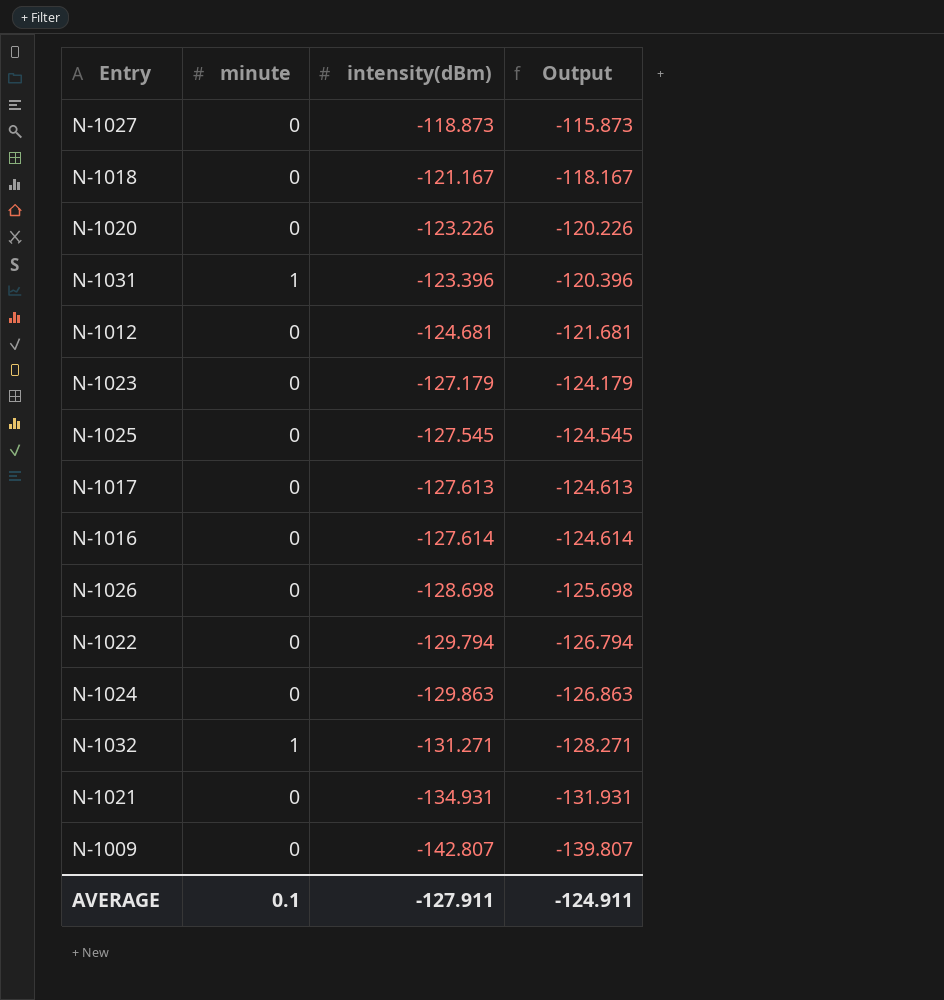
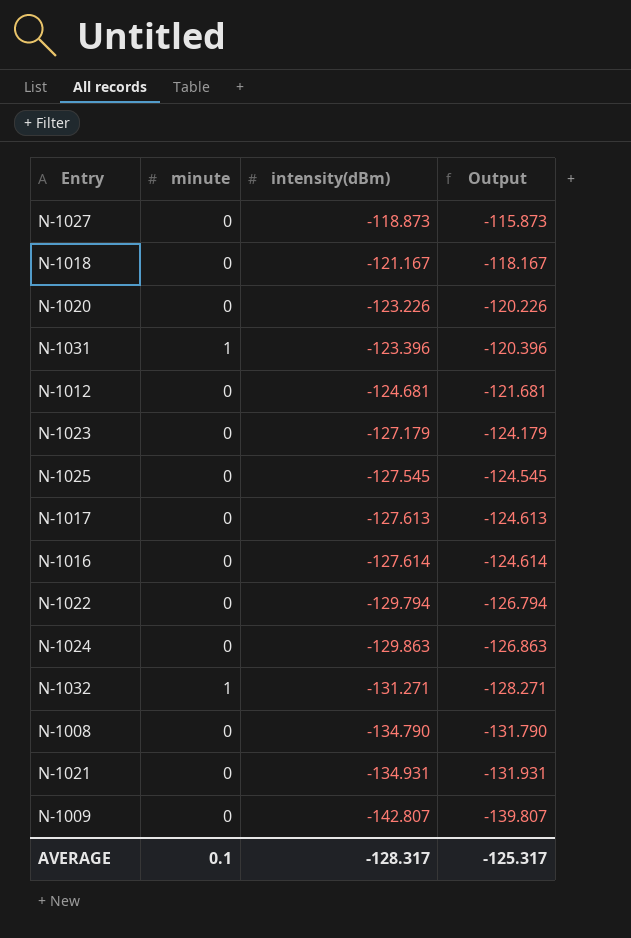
row N-1026: 0 | -128.698 | -125.698 -> none
row N-1008: none -> 0 | -134.790 | -131.790
AVERAGE | intensity(dBm): -127.911 -> -128.317
AVERAGE | Output: -124.911 -> -125.317

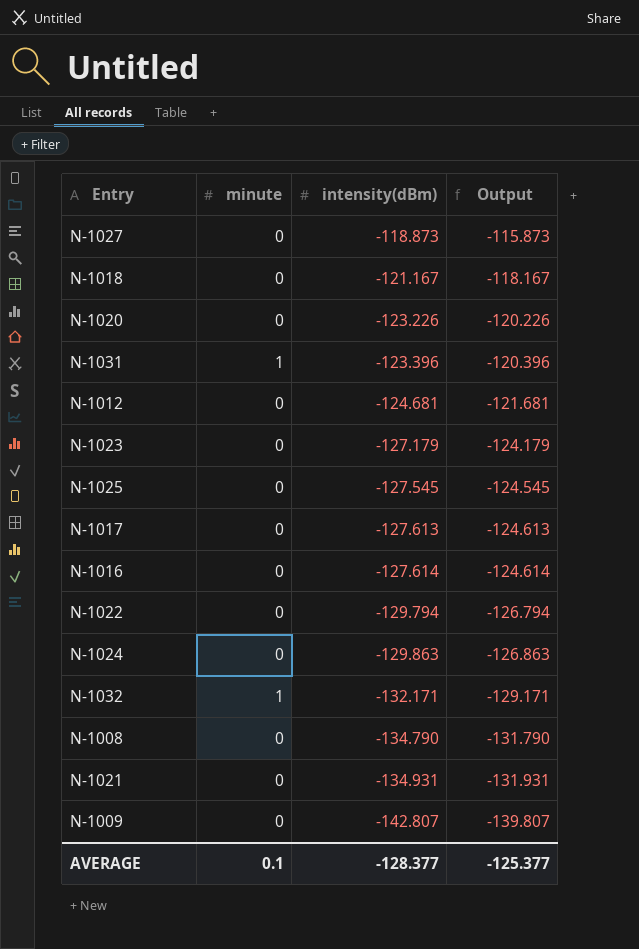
N-1032 | intensity(dBm): -131.271 -> -132.171
N-1032 | Output: -128.271 -> -129.171
AVERAGE | intensity(dBm): -128.317 -> -128.377
AVERAGE | Output: -125.317 -> -125.377

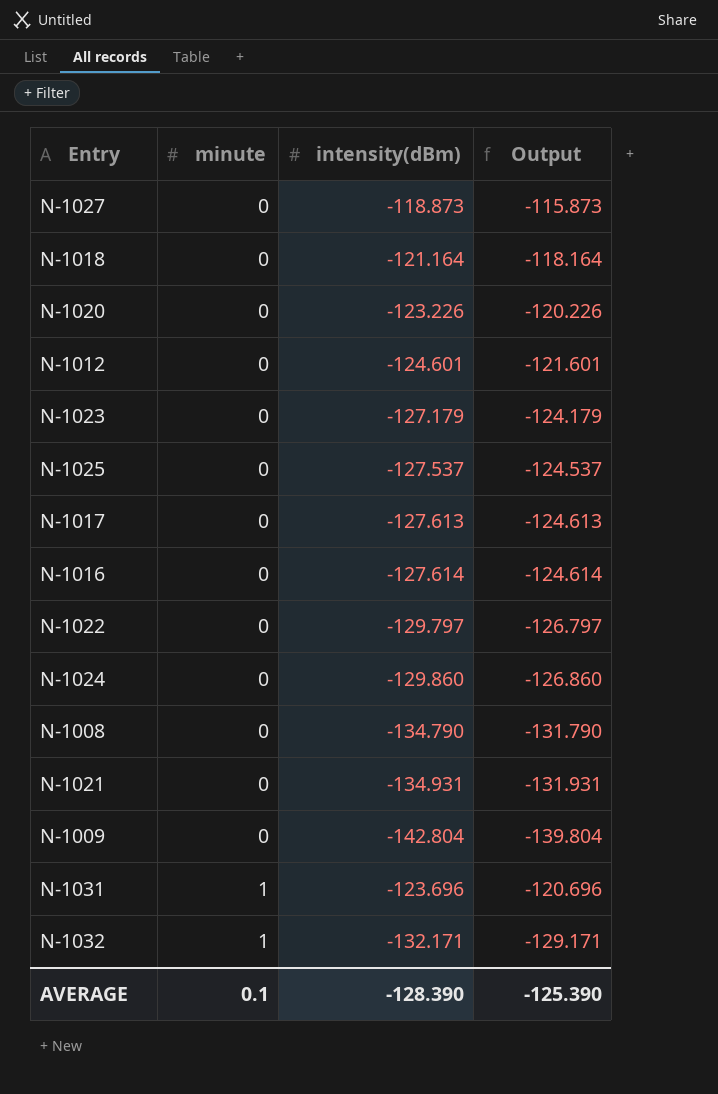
row order: intensity(dBm) descending -> minute ascending
N-1018 | intensity(dBm): -121.167 -> -121.164
N-1018 | Output: -118.167 -> -118.164
N-1012 | intensity(dBm): -124.681 -> -124.601
N-1012 | Output: -121.681 -> -121.601
N-1025 | intensity(dBm): -127.545 -> -127.537
N-1025 | Output: -124.545 -> -124.537
N-1022 | intensity(dBm): -129.794 -> -129.797
N-1022 | Output: -126.794 -> -126.797
N-1024 | intensity(dBm): -129.863 -> -129.860
N-1024 | Output: -126.863 -> -126.860
N-1009 | intensity(dBm): -142.807 -> -142.804
N-1009 | Output: -139.807 -> -139.804
N-1031 | intensity(dBm): -123.396 -> -123.696
N-1031 | Output: -120.396 -> -120.696
AVERAGE | intensity(dBm): -128.377 -> -128.390
AVERAGE | Output: -125.377 -> -125.390

